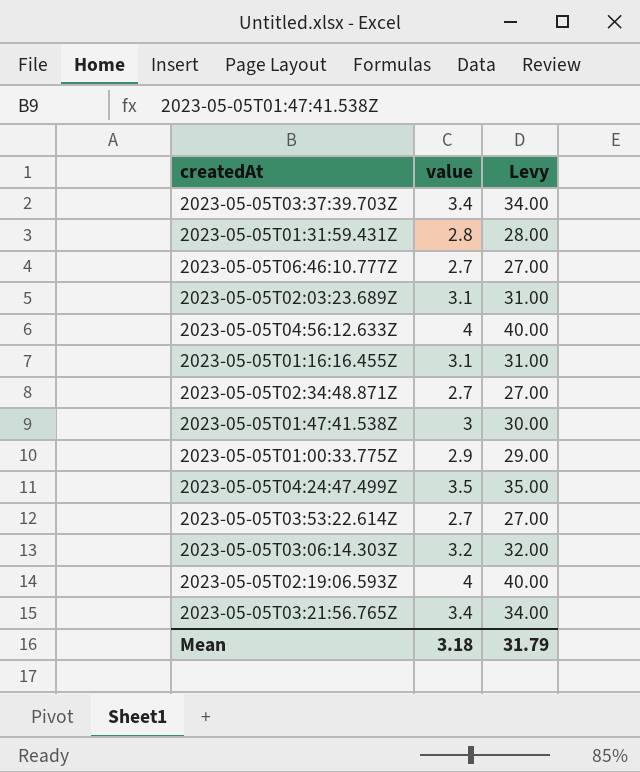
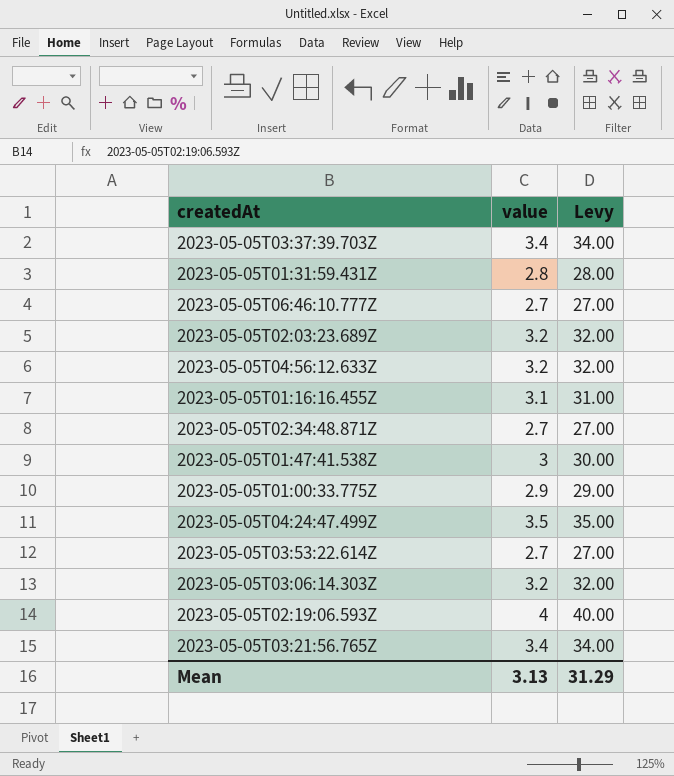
2023-05-05T02:03:23.689Z | value: 3.1 -> 3.2
2023-05-05T02:03:23.689Z | Levy: 31.00 -> 32.00
2023-05-05T04:56:12.633Z | value: 4 -> 3.2
2023-05-05T04:56:12.633Z | Levy: 40.00 -> 32.00
Mean | value: 3.18 -> 3.13
Mean | Levy: 31.79 -> 31.29

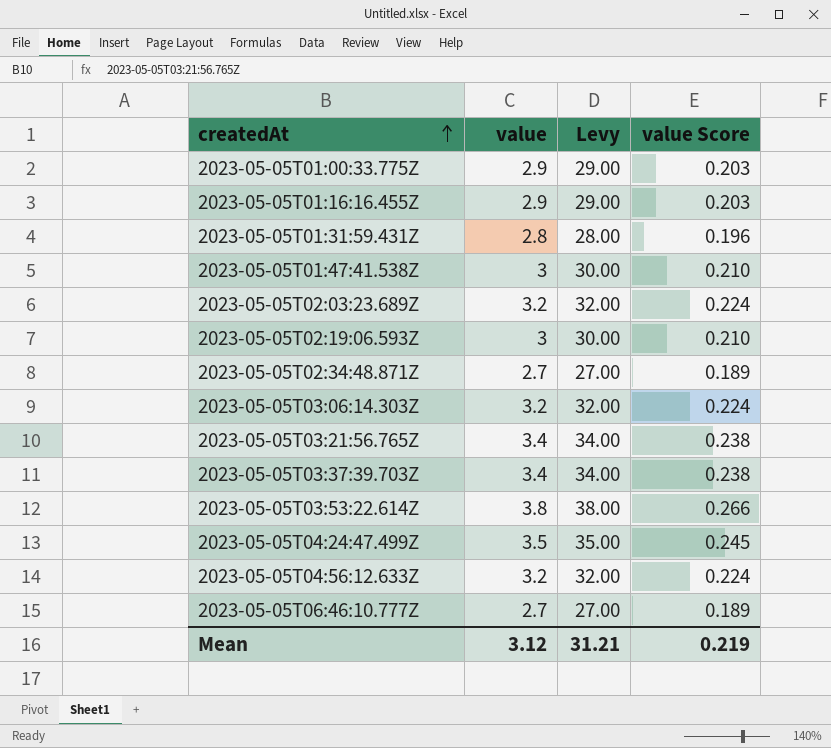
row order: none -> createdAt ascending
column value Score | formula: none -> [value] * 0.07
2023-05-05T01:16:16.455Z | value: 3.1 -> 2.9
2023-05-05T01:16:16.455Z | Levy: 31.00 -> 29.00
2023-05-05T02:19:06.593Z | value: 4 -> 3
2023-05-05T02:19:06.593Z | Levy: 40.00 -> 30.00
2023-05-05T03:53:22.614Z | value: 2.7 -> 3.8
2023-05-05T03:53:22.614Z | Levy: 27.00 -> 38.00
Mean | value: 3.13 -> 3.12
Mean | Levy: 31.29 -> 31.21

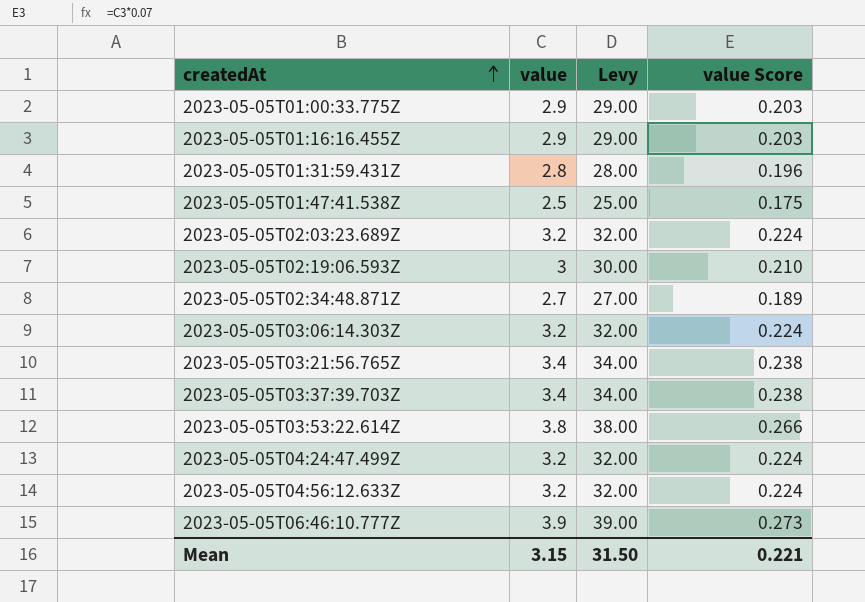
2023-05-05T01:47:41.538Z | value: 3 -> 2.5
2023-05-05T01:47:41.538Z | Levy: 30.00 -> 25.00
2023-05-05T01:47:41.538Z | value Score: 0.210 -> 0.175
2023-05-05T04:24:47.499Z | value: 3.5 -> 3.2
2023-05-05T04:24:47.499Z | Levy: 35.00 -> 32.00
2023-05-05T04:24:47.499Z | value Score: 0.245 -> 0.224
2023-05-05T06:46:10.777Z | value: 2.7 -> 3.9
2023-05-05T06:46:10.777Z | Levy: 27.00 -> 39.00
2023-05-05T06:46:10.777Z | value Score: 0.189 -> 0.273
Mean | value: 3.12 -> 3.15
Mean | Levy: 31.21 -> 31.50
Mean | value Score: 0.219 -> 0.221

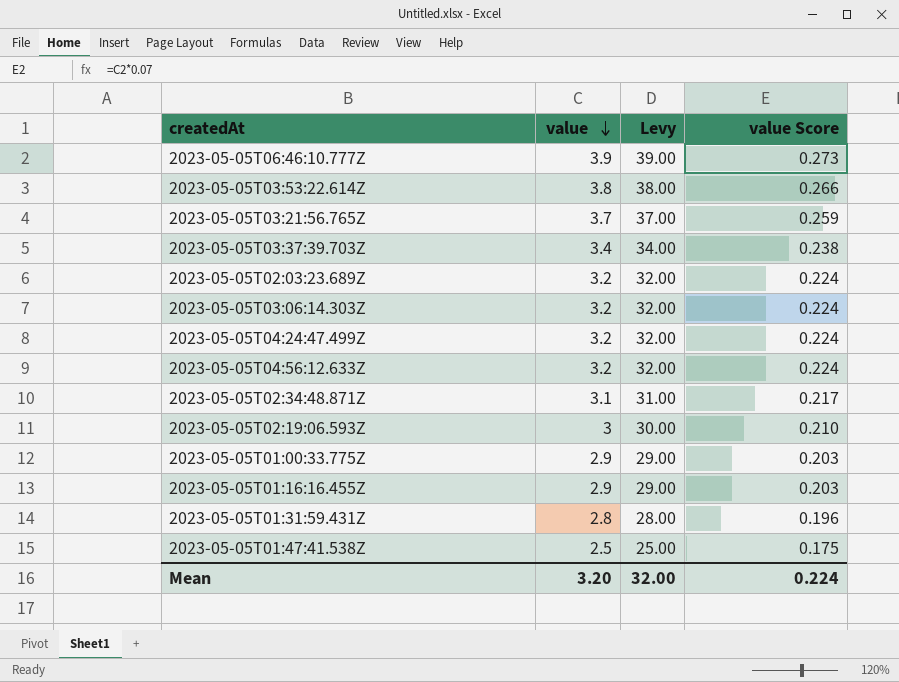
row order: createdAt ascending -> value descending
2023-05-05T03:21:56.765Z | value: 3.4 -> 3.7
2023-05-05T03:21:56.765Z | Levy: 34.00 -> 37.00
2023-05-05T03:21:56.765Z | value Score: 0.238 -> 0.259
2023-05-05T02:34:48.871Z | value: 2.7 -> 3.1
2023-05-05T02:34:48.871Z | Levy: 27.00 -> 31.00
2023-05-05T02:34:48.871Z | value Score: 0.189 -> 0.217
Mean | value: 3.15 -> 3.20
Mean | Levy: 31.50 -> 32.00
Mean | value Score: 0.221 -> 0.224

